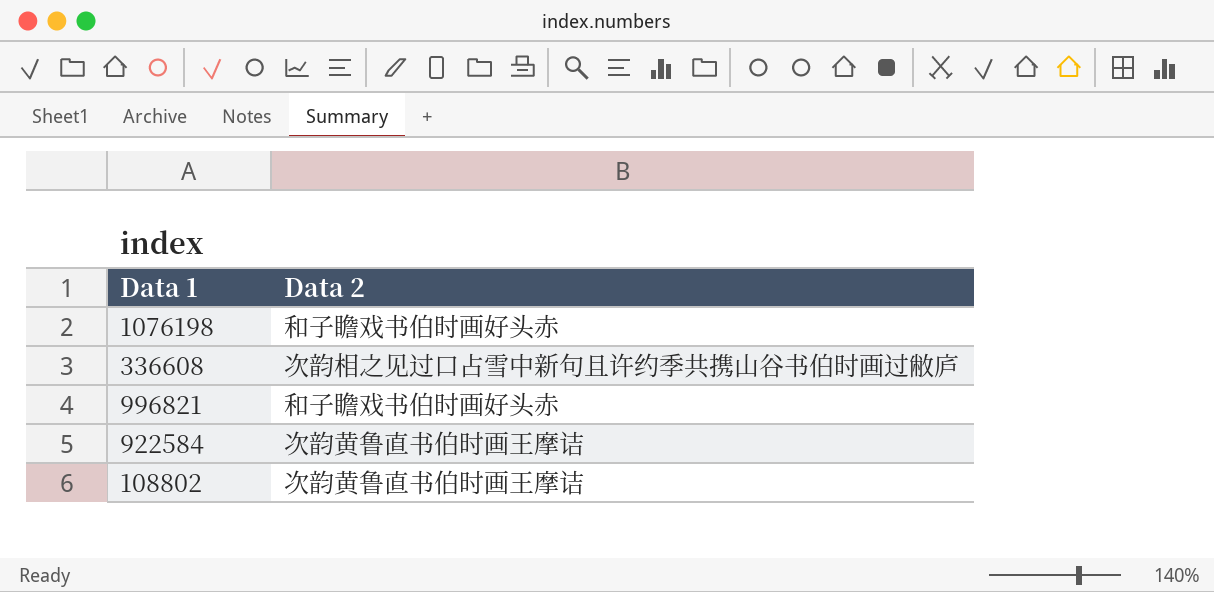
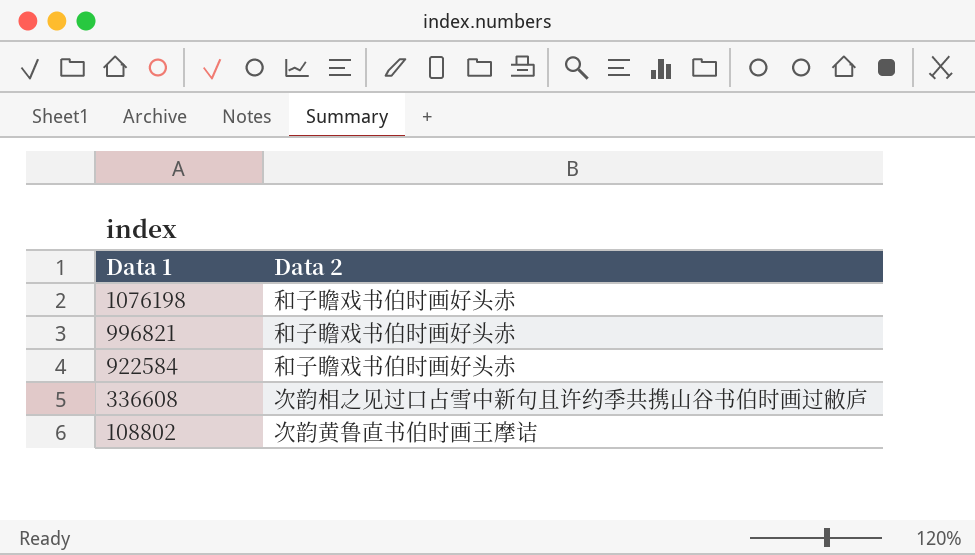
row order: none -> Data 1 descending
922584 | Data 2: 次韵黄鲁直书伯时画王摩诘 -> 和子瞻戏书伯时画好头赤

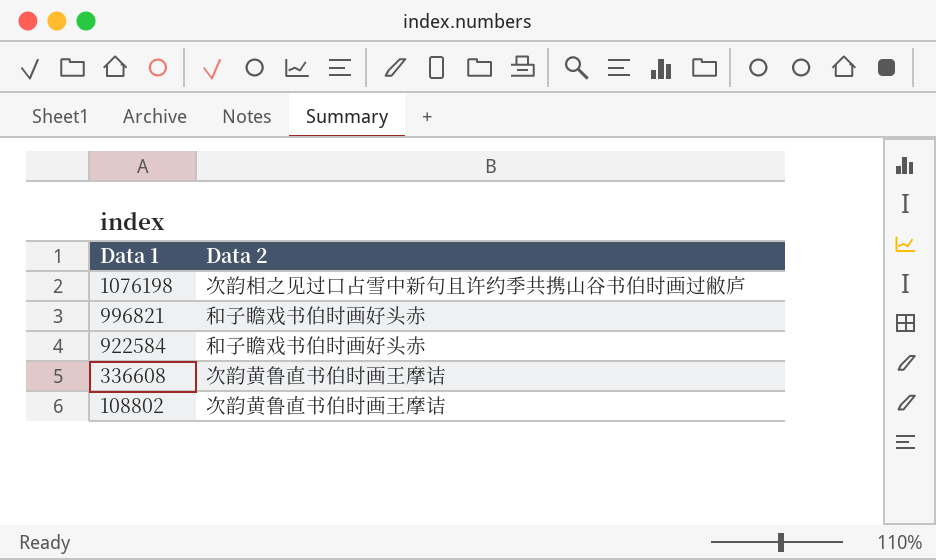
1076198 | Data 2: 和子瞻戏书伯时画好头赤 -> 次韵相之见过口占雪中新句且许约季共携山谷书伯时画过敝庐
336608 | Data 2: 次韵相之见过口占雪中新句且许约季共携山谷书伯时画过敝庐 -> 次韵黄鲁直书伯时画王摩诘

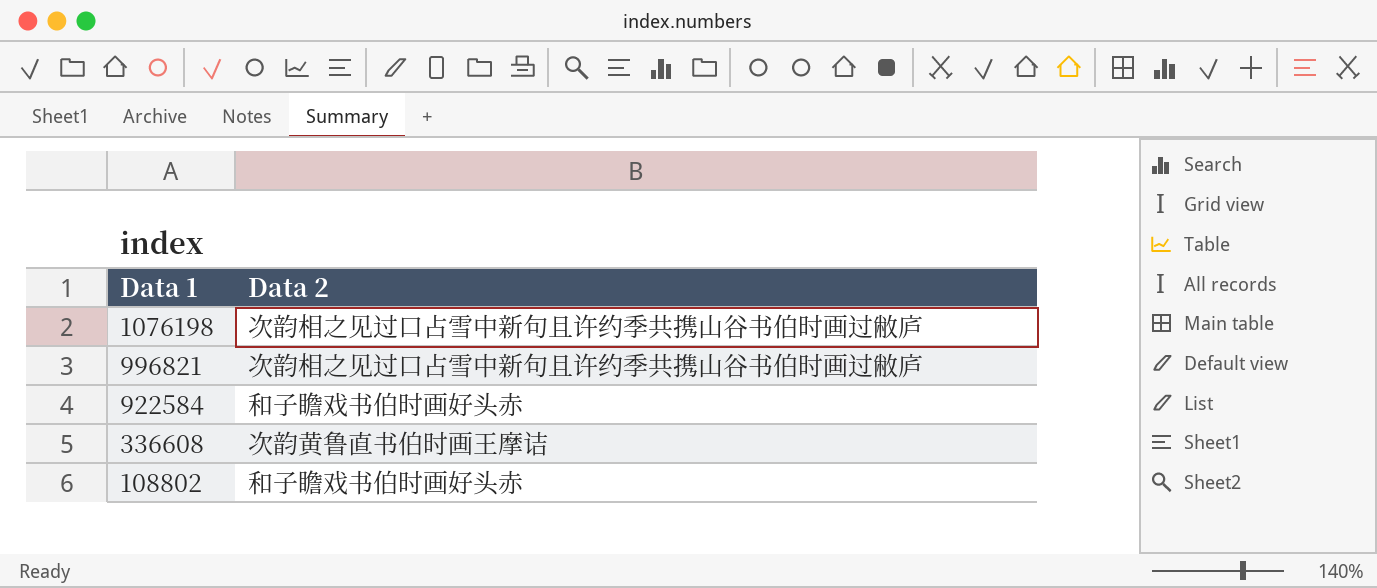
996821 | Data 2: 和子瞻戏书伯时画好头赤 -> 次韵相之见过口占雪中新句且许约季共携山谷书伯时画过敝庐
108802 | Data 2: 次韵黄鲁直书伯时画王摩诘 -> 和子瞻戏书伯时画好头赤

